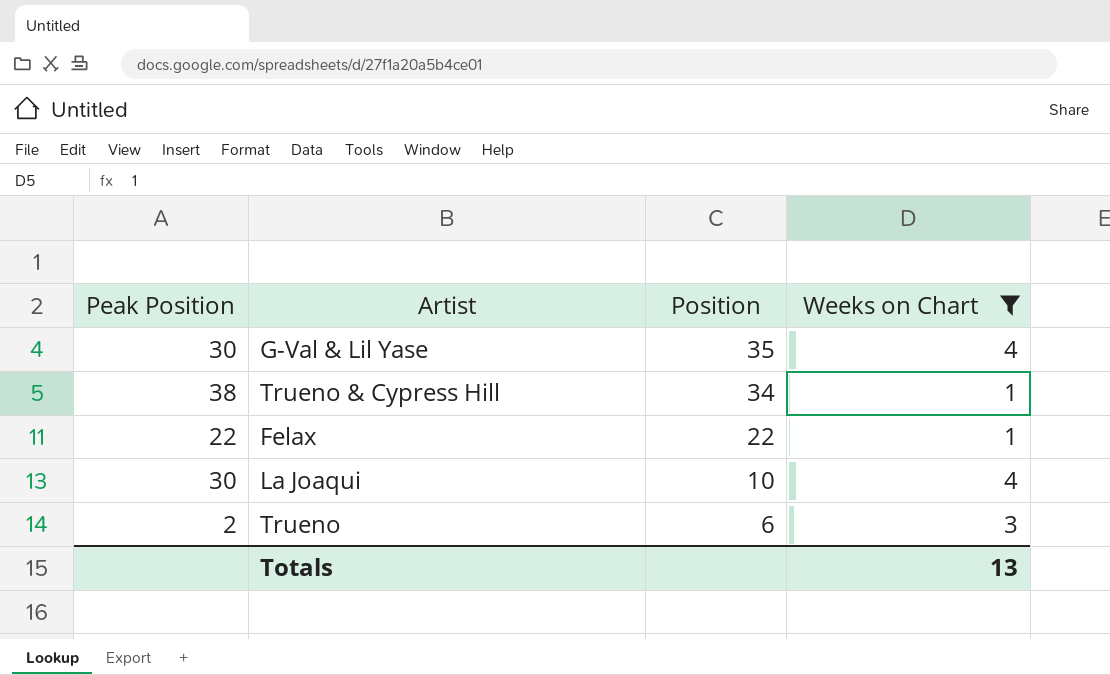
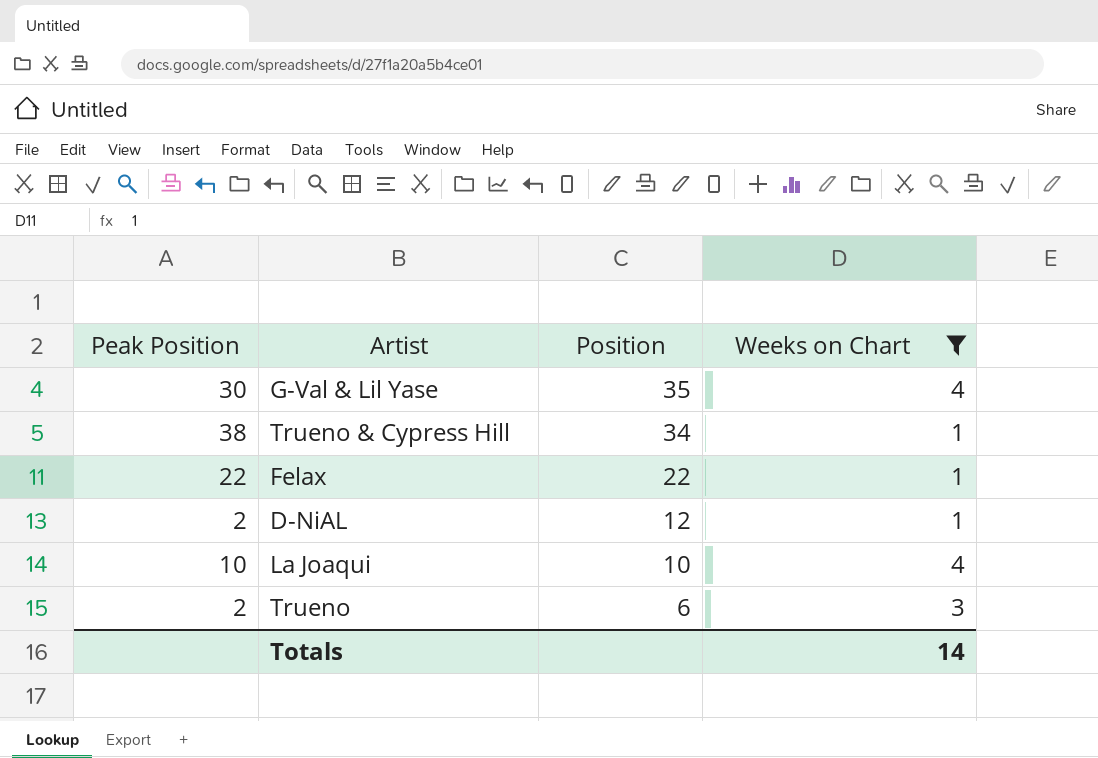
row D-NiAL: none -> 2 | 12 | 1
La Joaqui | Peak Position: 30 -> 10
Totals | Weeks on Chart: 13 -> 14

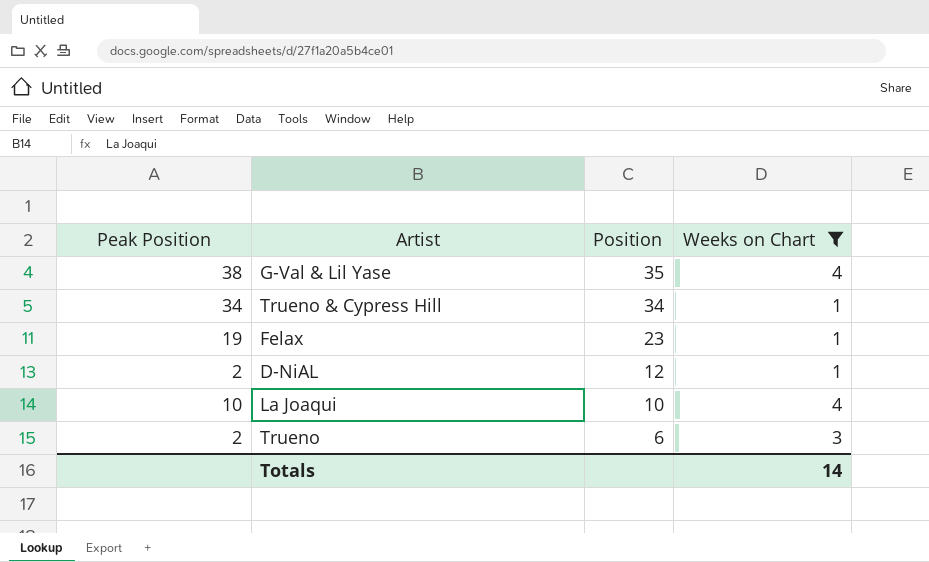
G-Val & Lil Yase | Peak Position: 30 -> 38
Trueno & Cypress Hill | Peak Position: 38 -> 34
Felax | Peak Position: 22 -> 19
Felax | Position: 22 -> 23

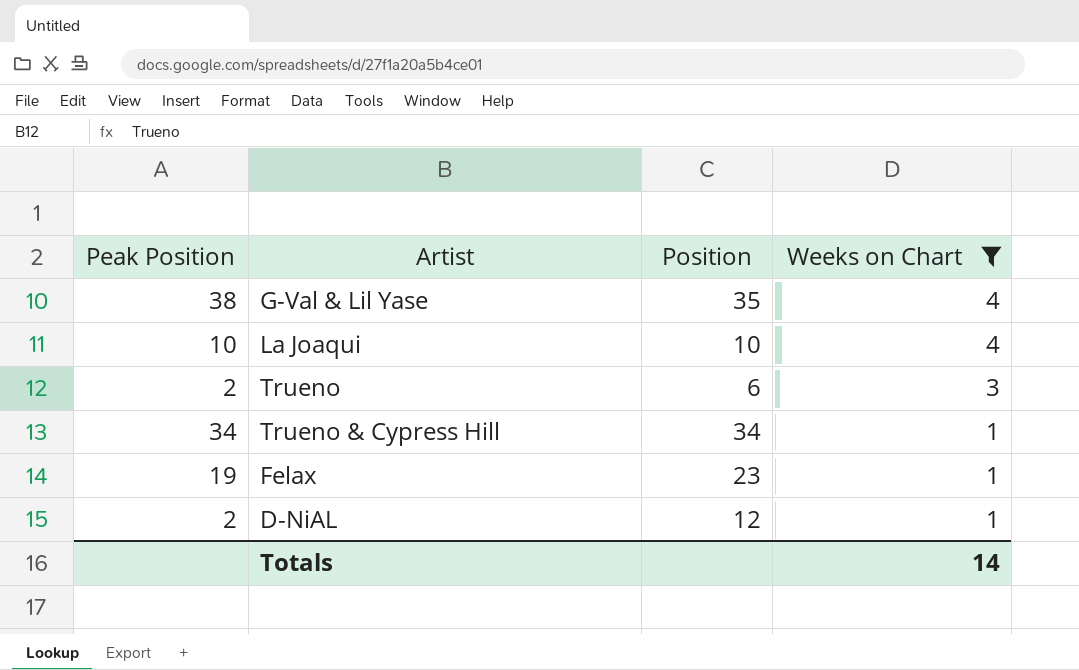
row order: Position descending -> Weeks on Chart descending

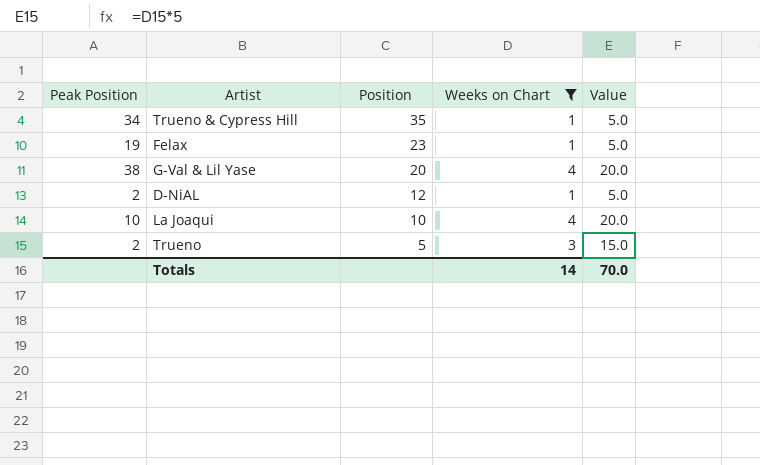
row order: Weeks on Chart descending -> Position descending
column Value | formula: none -> [Weeks on Chart] * 5
Trueno & Cypress Hill | Position: 34 -> 35
G-Val & Lil Yase | Position: 35 -> 20
Trueno | Position: 6 -> 5

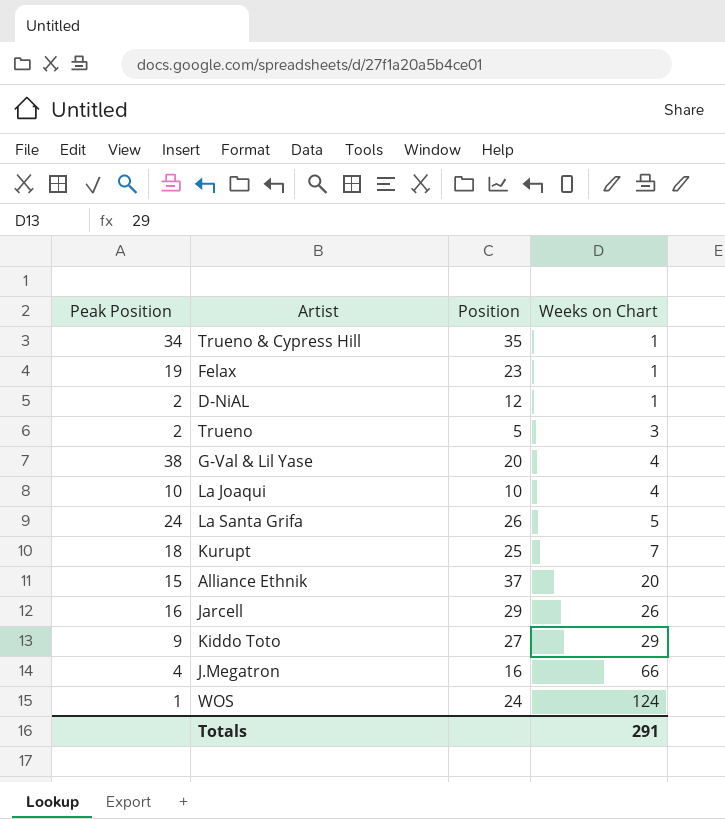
filter: Weeks on Chart <= 4 -> none
row order: Position descending -> Weeks on Chart ascending
column Value | formula: [Weeks on Chart] * 5 -> none
Totals | Weeks on Chart: 14 -> 291

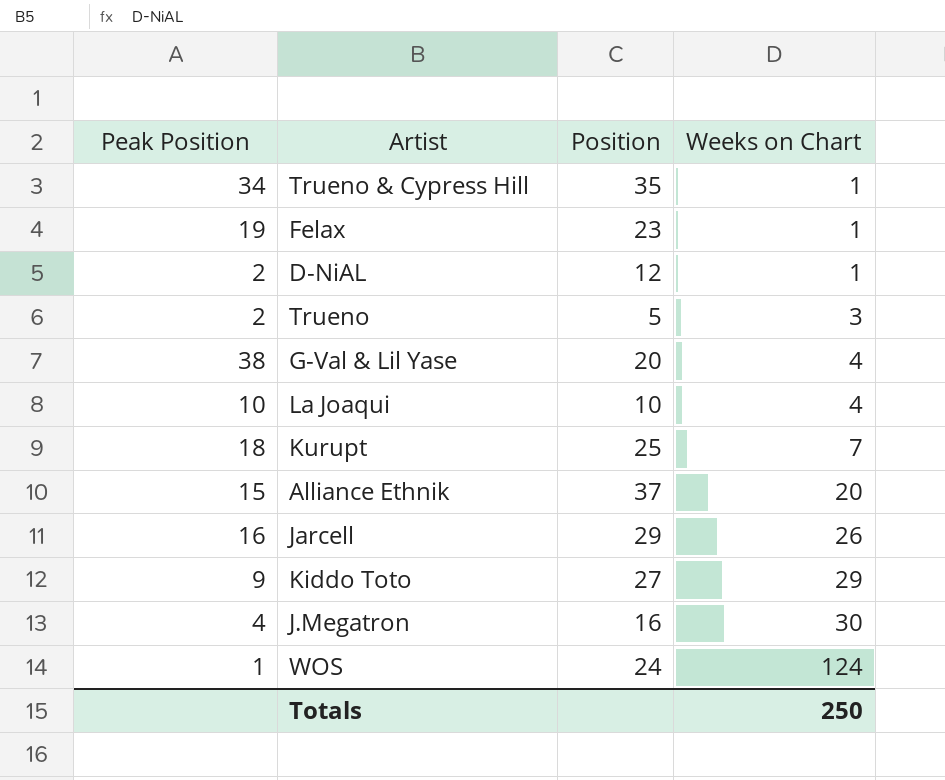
row La Santa Grifa: 24 | 26 | 5 -> none
J.Megatron | Weeks on Chart: 66 -> 30
Totals | Weeks on Chart: 291 -> 250

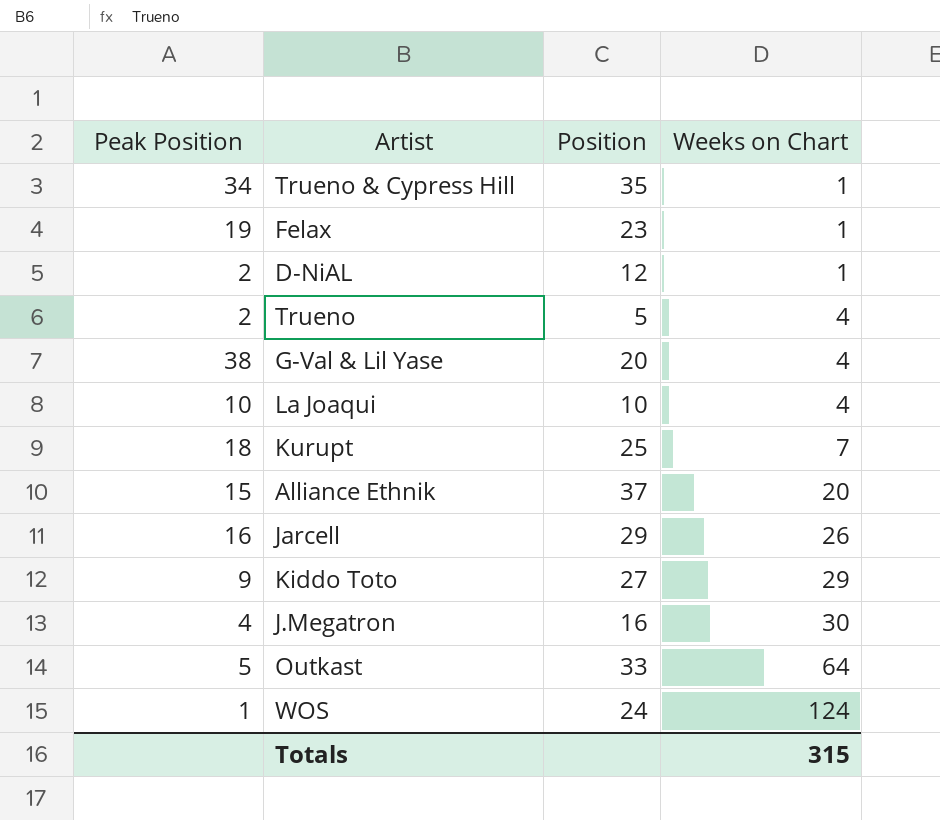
Trueno | Weeks on Chart: 3 -> 4
row Outkast: none -> 5 | 33 | 64
Totals | Weeks on Chart: 250 -> 315

